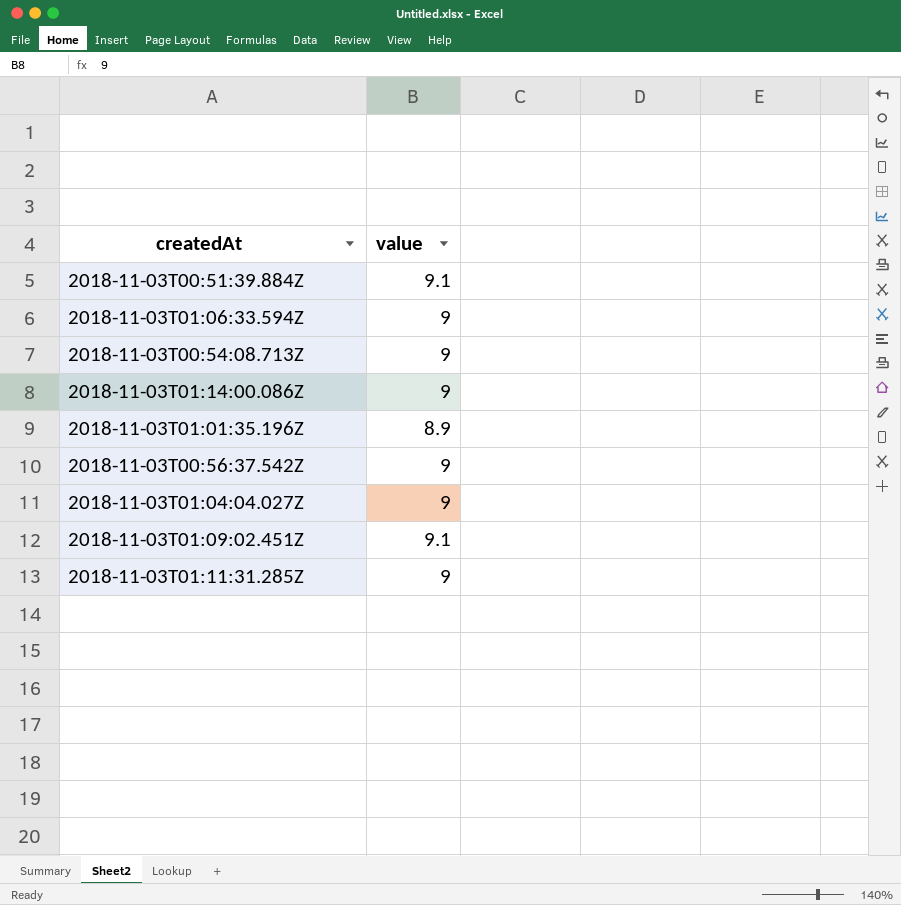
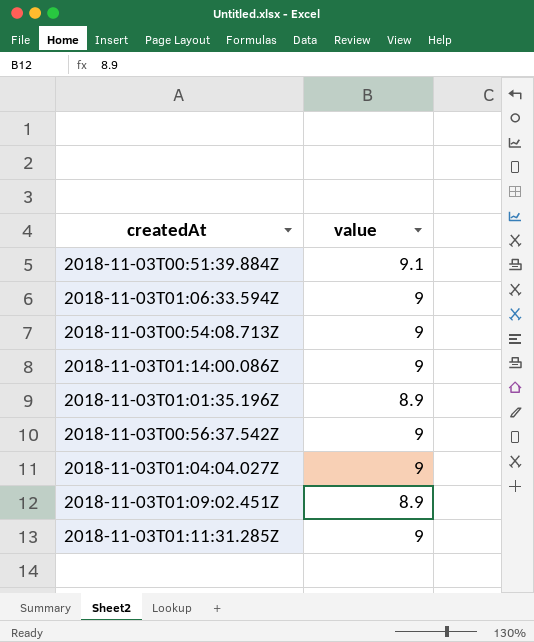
2018-11-03T01:09:02.451Z | value: 9.1 -> 8.9

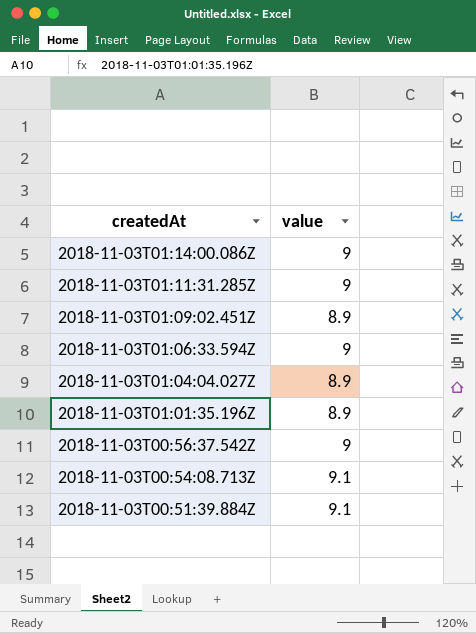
row order: none -> createdAt descending
2018-11-03T01:04:04.027Z | value: 9 -> 8.9
2018-11-03T00:54:08.713Z | value: 9 -> 9.1

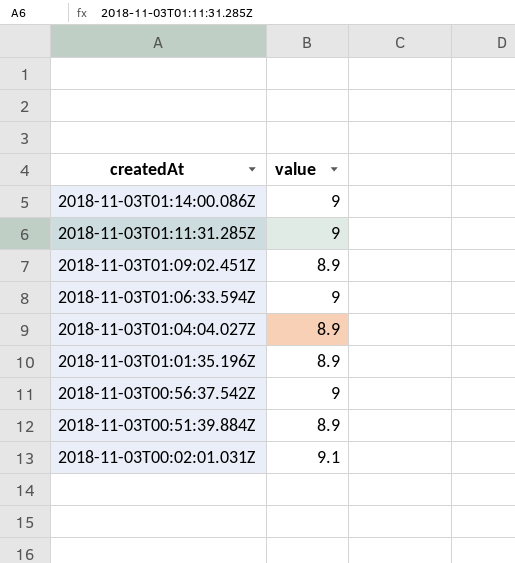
row 2018-11-03T00:54:08.713Z: 9.1 -> none
2018-11-03T00:51:39.884Z | value: 9.1 -> 8.9
row 2018-11-03T00:02:01.031Z: none -> 9.1

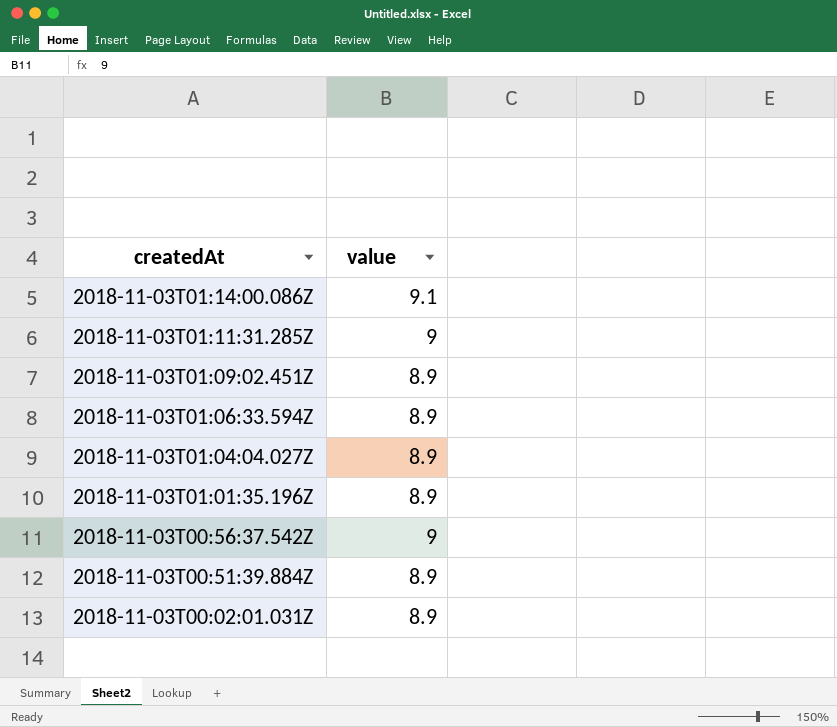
2018-11-03T01:14:00.086Z | value: 9 -> 9.1
2018-11-03T01:06:33.594Z | value: 9 -> 8.9
2018-11-03T00:02:01.031Z | value: 9.1 -> 8.9

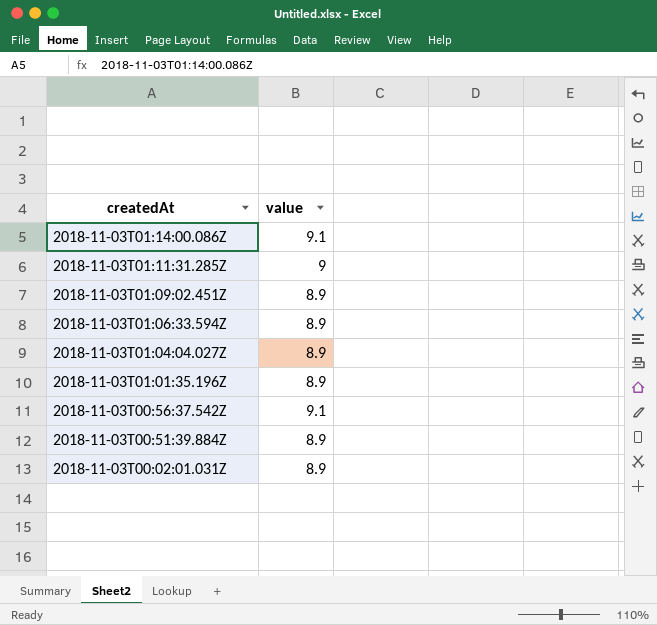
2018-11-03T00:56:37.542Z | value: 9 -> 9.1

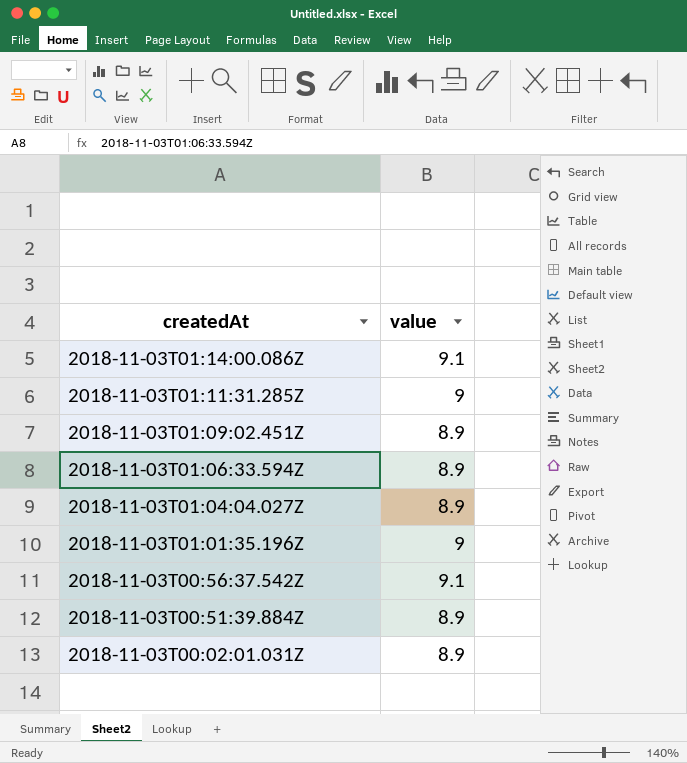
2018-11-03T01:01:35.196Z | value: 8.9 -> 9

